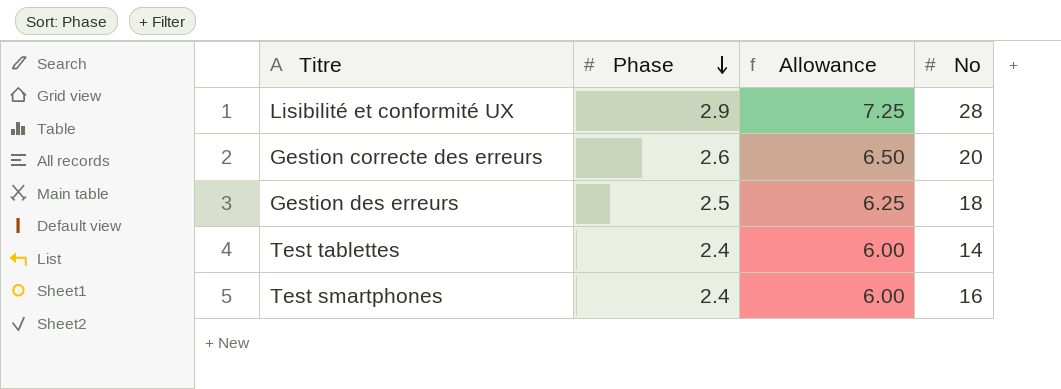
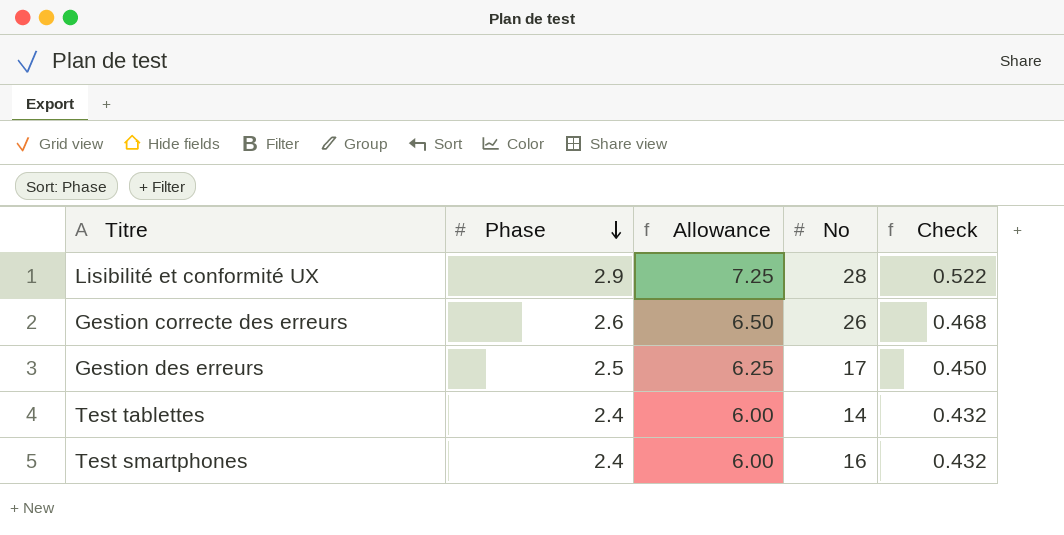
column Check | formula: none -> [Phase] * 0.18
Gestion correcte des erreurs | No: 20 -> 26
Gestion des erreurs | No: 18 -> 17

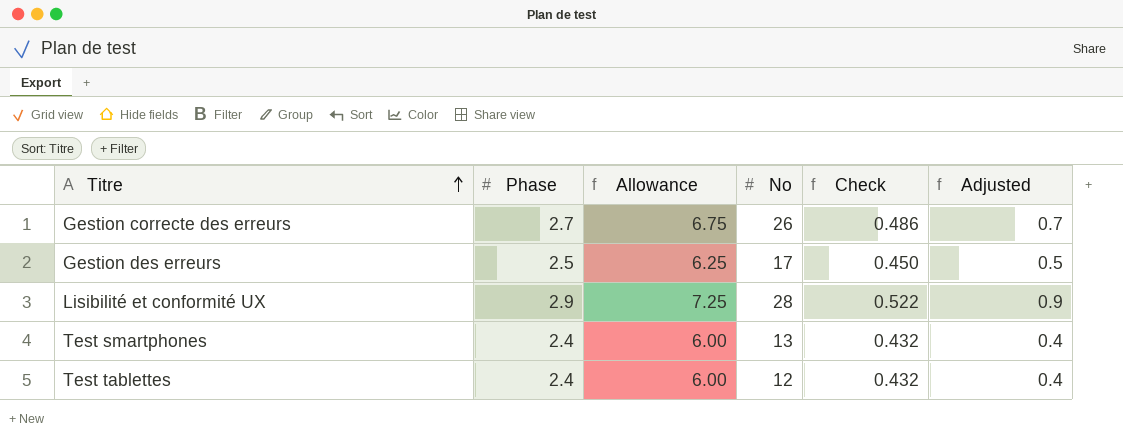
row order: Phase descending -> Titre ascending
column Adjusted | formula: none -> [Phase] - 2
Gestion correcte des erreurs | Phase: 2.6 -> 2.7
Gestion correcte des erreurs | Allowance: 6.50 -> 6.75
Gestion correcte des erreurs | Check: 0.468 -> 0.486
Test smartphones | No: 16 -> 13
Test tablettes | No: 14 -> 12

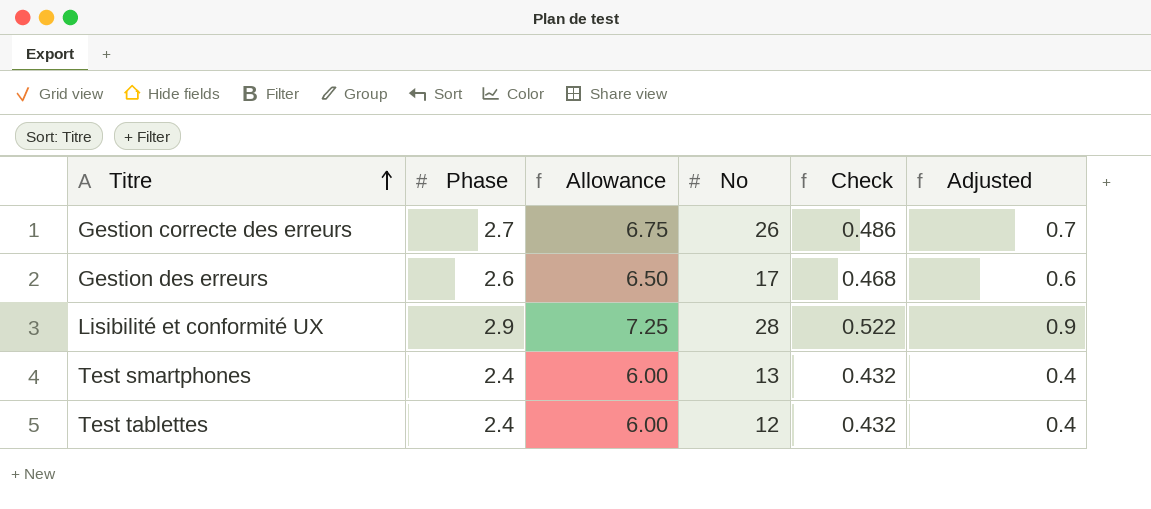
Gestion des erreurs | Phase: 2.5 -> 2.6
Gestion des erreurs | Allowance: 6.25 -> 6.50
Gestion des erreurs | Check: 0.450 -> 0.468
Gestion des erreurs | Adjusted: 0.5 -> 0.6

